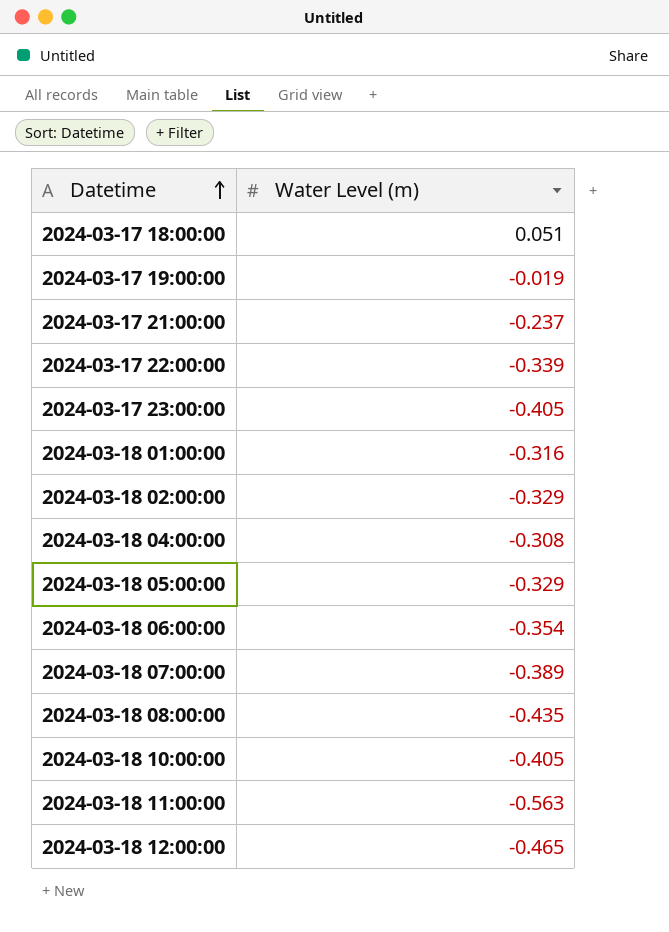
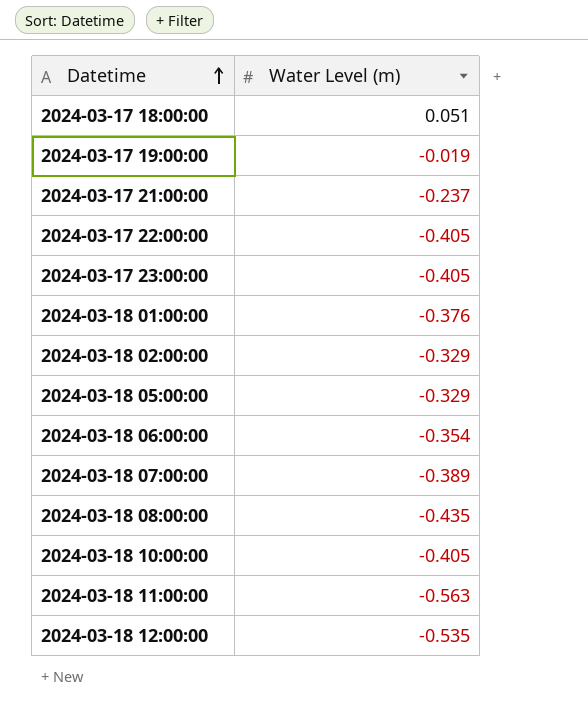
row 2024-03-18 04:00:00: -0.308 -> none
2024-03-17 22:00:00 | Water Level (m): -0.339 -> -0.405
2024-03-18 01:00:00 | Water Level (m): -0.316 -> -0.376
2024-03-18 12:00:00 | Water Level (m): -0.465 -> -0.535

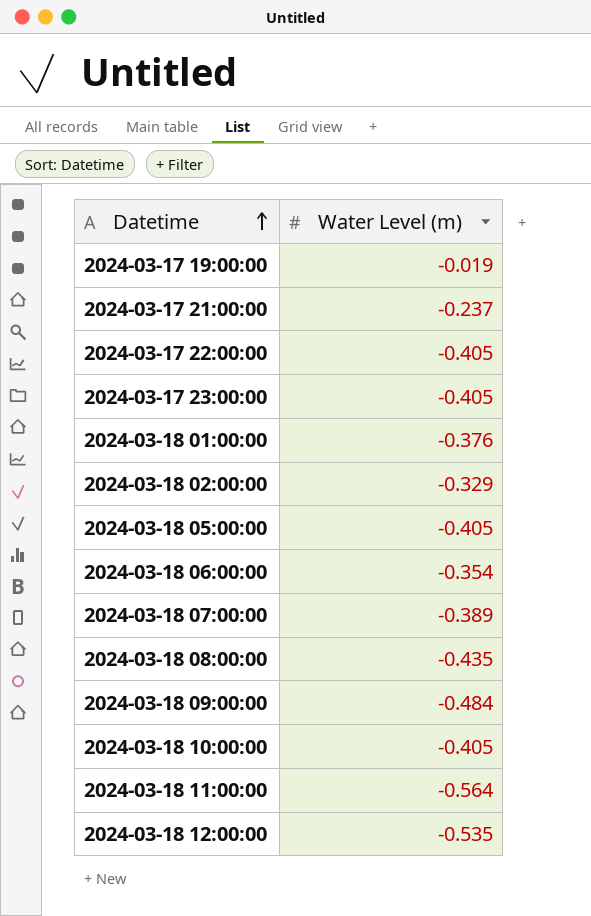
row 2024-03-17 18:00:00: 0.051 -> none
2024-03-18 05:00:00 | Water Level (m): -0.329 -> -0.405
row 2024-03-18 09:00:00: none -> -0.484
2024-03-18 11:00:00 | Water Level (m): -0.563 -> -0.564

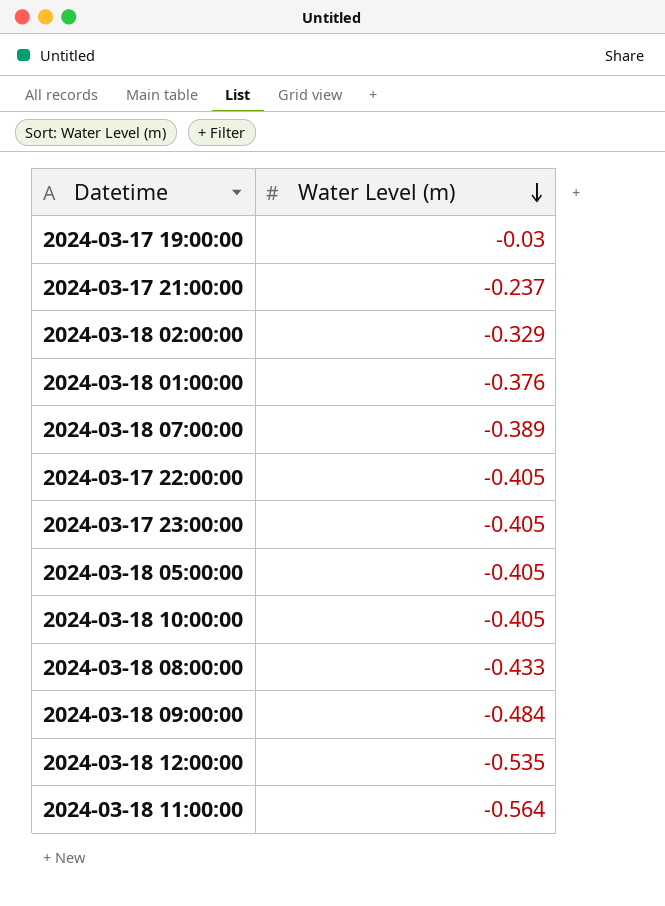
row order: Datetime ascending -> Water Level (m) descending
row 2024-03-18 06:00:00: -0.354 -> none
2024-03-17 19:00:00 | Water Level (m): -0.019 -> -0.03
2024-03-18 08:00:00 | Water Level (m): -0.435 -> -0.433

